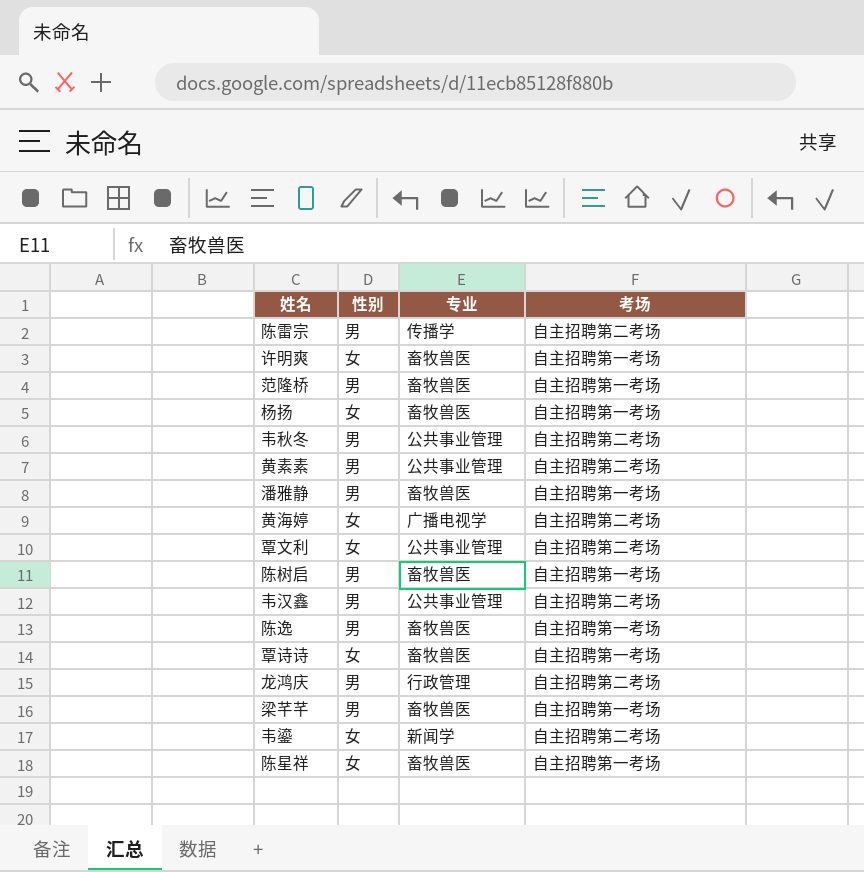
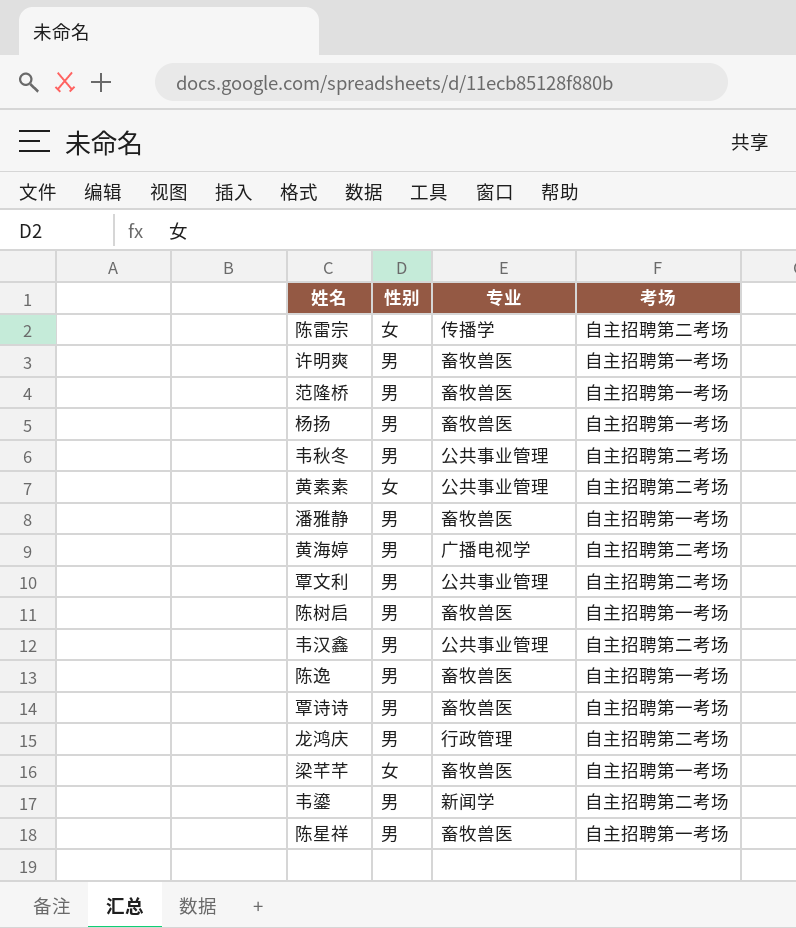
陈雷宗 | 性别: 男 -> 女
许明爽 | 性别: 女 -> 男
杨扬 | 性别: 女 -> 男
黄素素 | 性别: 男 -> 女
黄海婷 | 性别: 女 -> 男
覃文利 | 性别: 女 -> 男
覃诗诗 | 性别: 女 -> 男
梁芊芊 | 性别: 男 -> 女
韦鎏 | 性别: 女 -> 男
陈星祥 | 性别: 女 -> 男

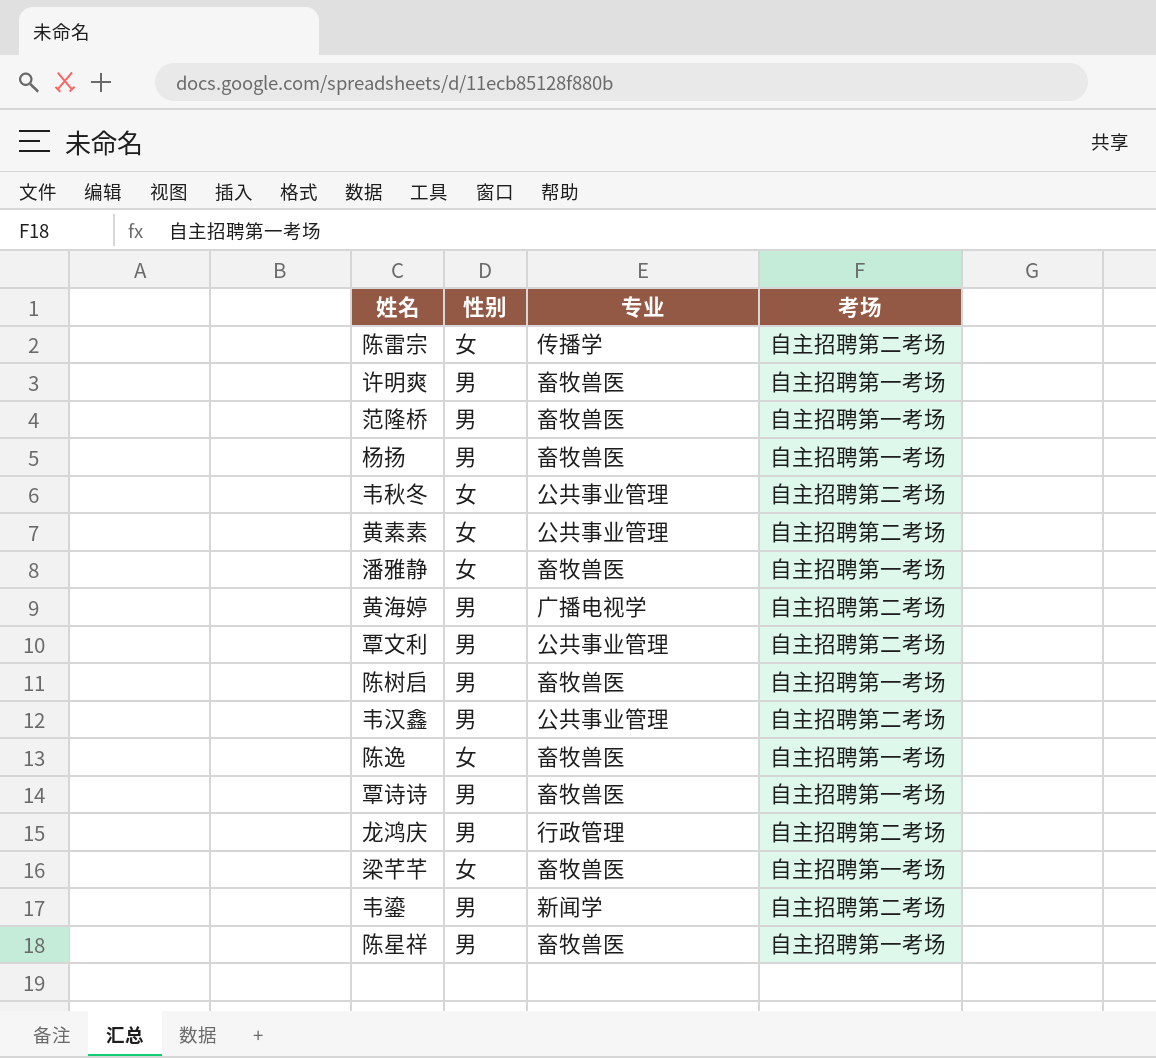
韦秋冬 | 性别: 男 -> 女
潘雅静 | 性别: 男 -> 女
陈逸 | 性别: 男 -> 女

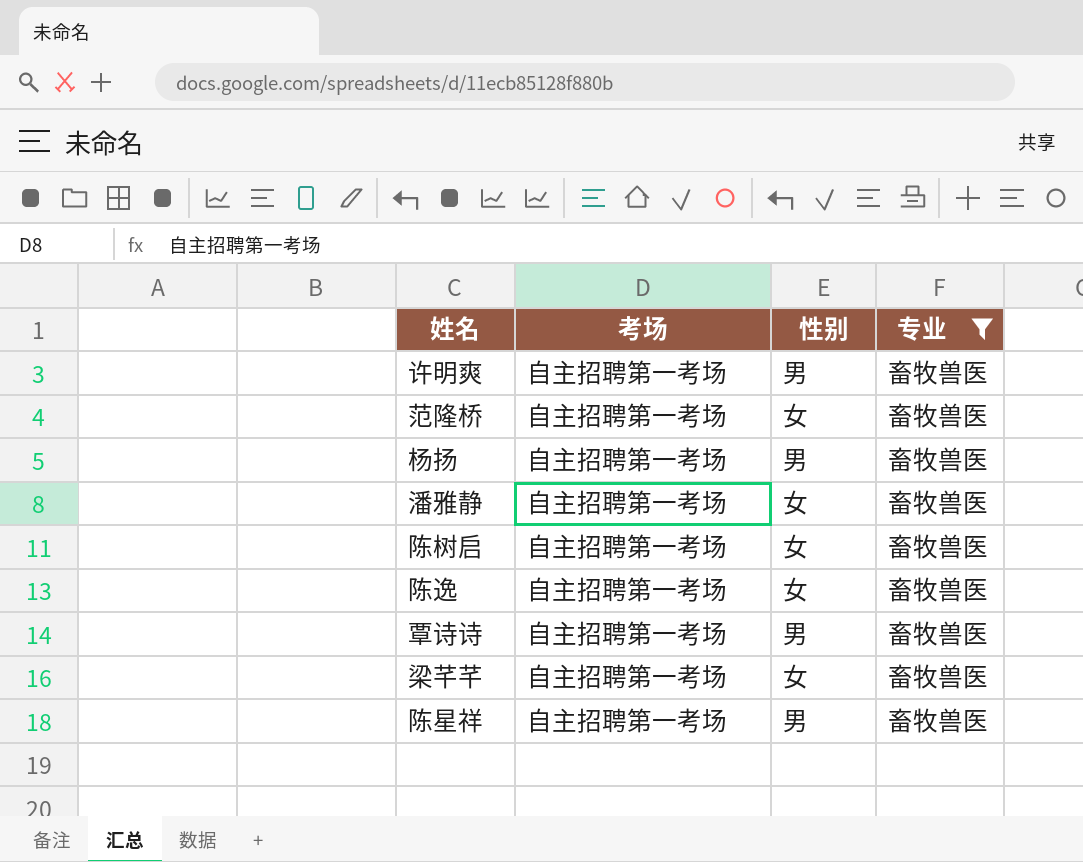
filter: none -> 专业 = 畜牧兽医
column 考场 | position: 4 -> 2
范隆桥 | 性别: 男 -> 女
陈树启 | 性别: 男 -> 女

